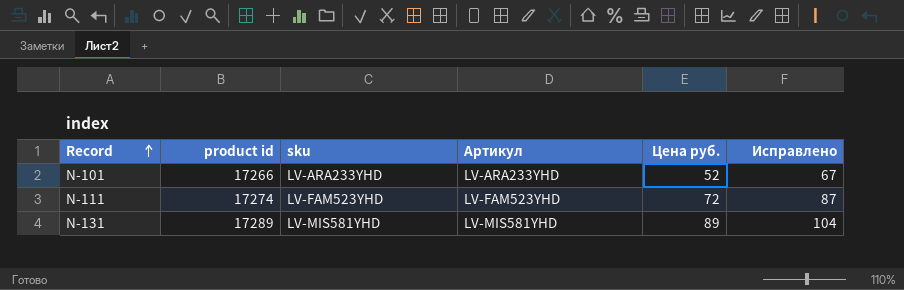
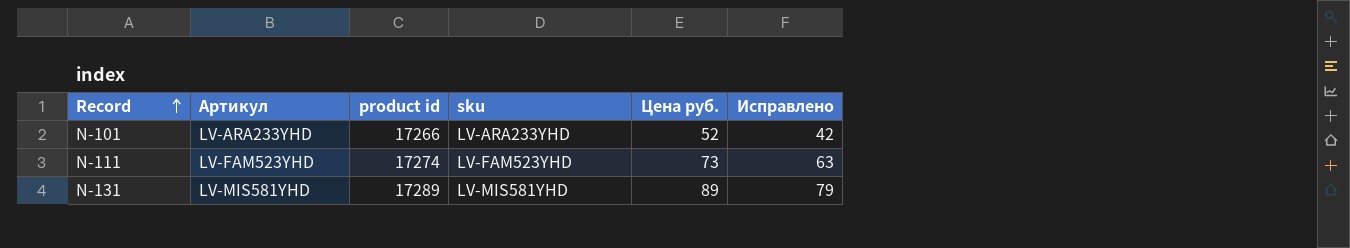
column Артикул | position: 4 -> 2
column Исправлено | formula: [Цена руб.] + 15 -> [Цена руб.] - 10
N-111 | Цена руб.: 72 -> 73

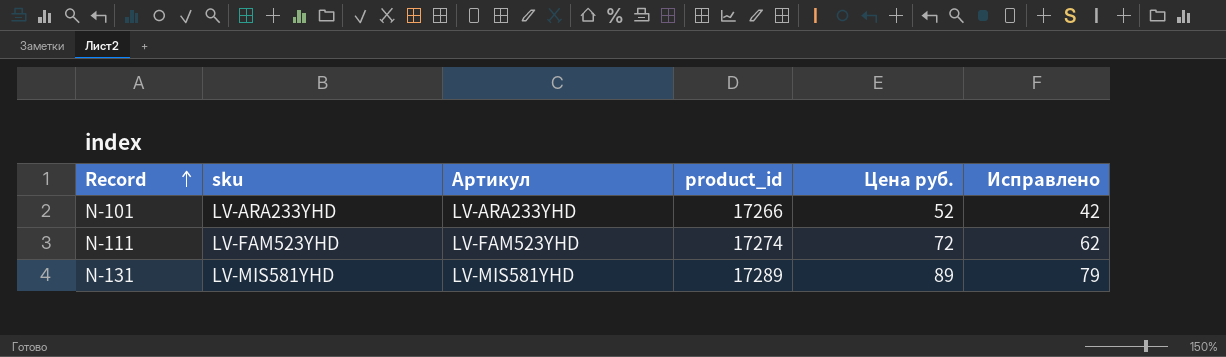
column sku | position: 4 -> 2
column name: product id -> product_id
N-111 | Цена руб.: 73 -> 72
N-111 | Исправлено: 63 -> 62

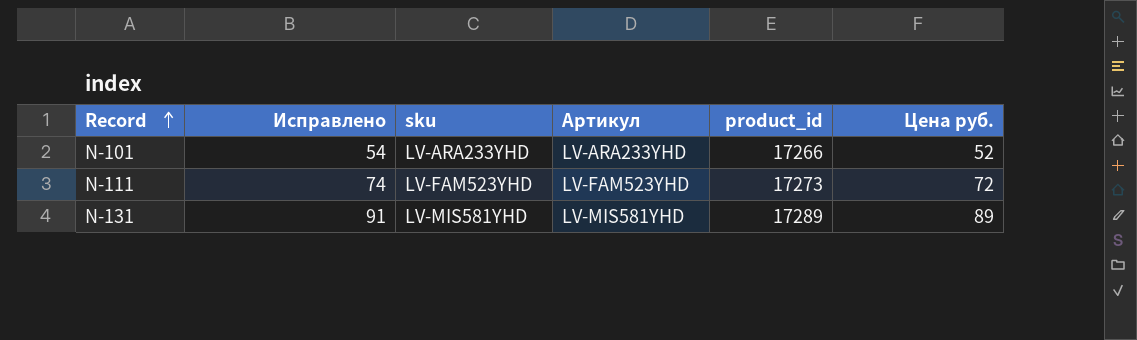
column Исправлено | formula: [Цена руб.] - 10 -> [Цена руб.] + 2
column Исправлено | position: 6 -> 2
N-111 | product_id: 17274 -> 17273

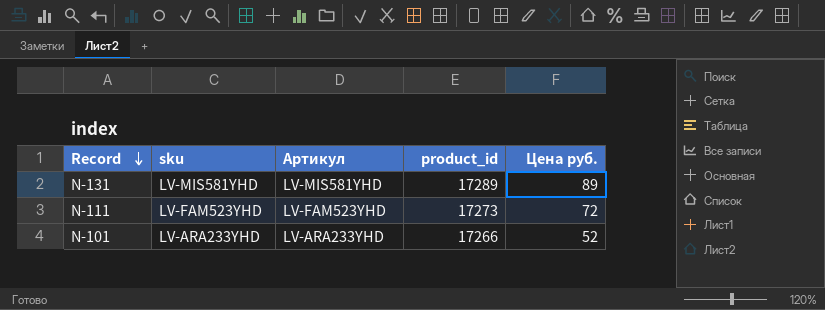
row order: Record ascending -> Record descending
column Исправлено | formula: [Цена руб.] + 2 -> none

